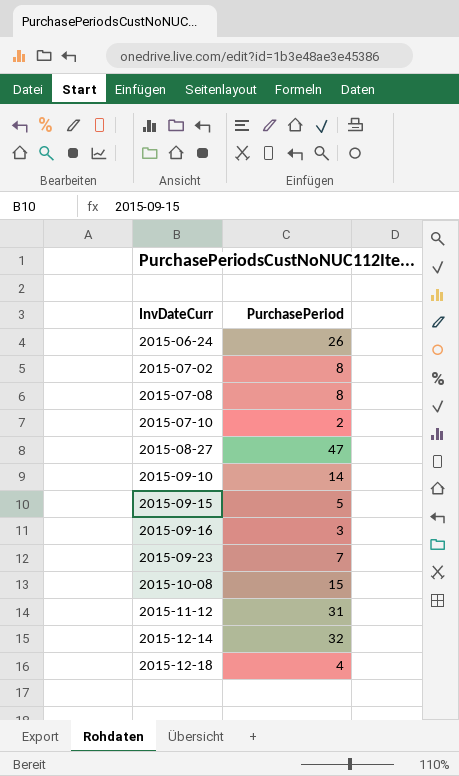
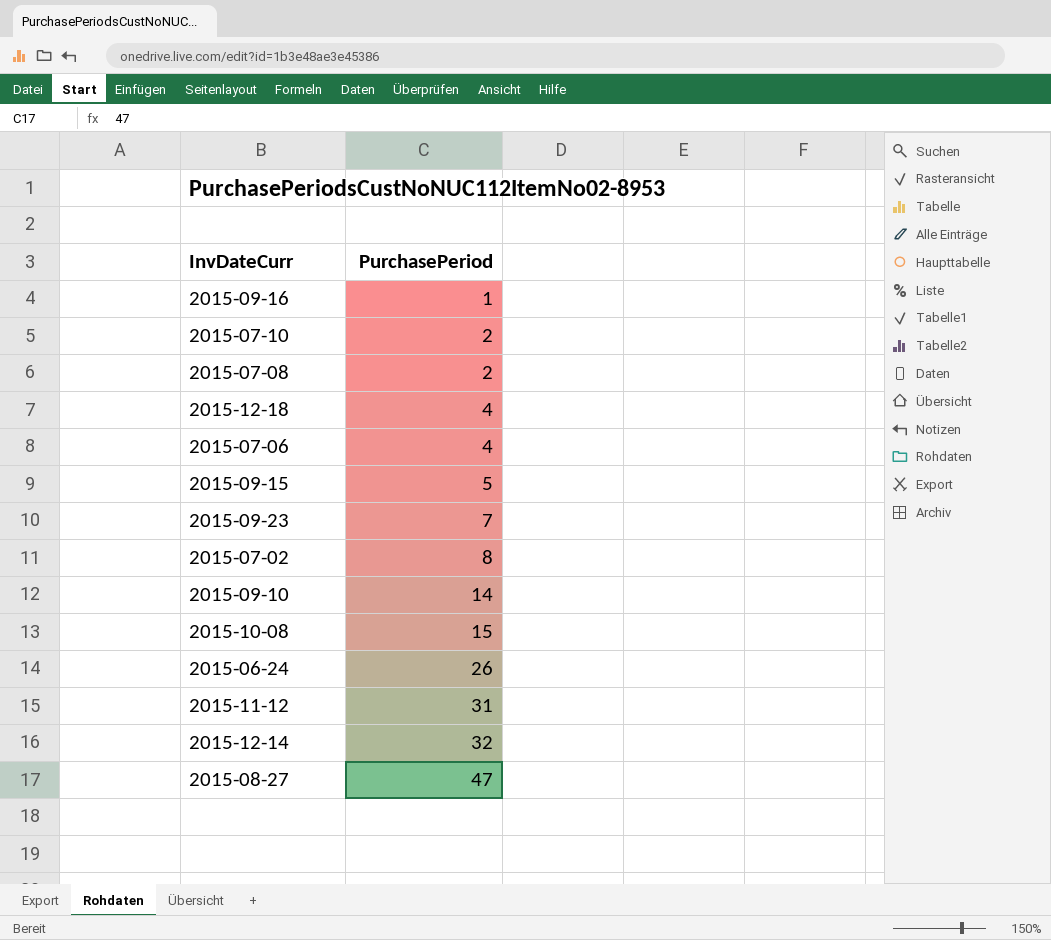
row order: InvDateCurr ascending -> PurchasePeriod ascending
2015-09-16 | PurchasePeriod: 3 -> 1
2015-07-08 | PurchasePeriod: 8 -> 2
row 2015-07-06: none -> 4

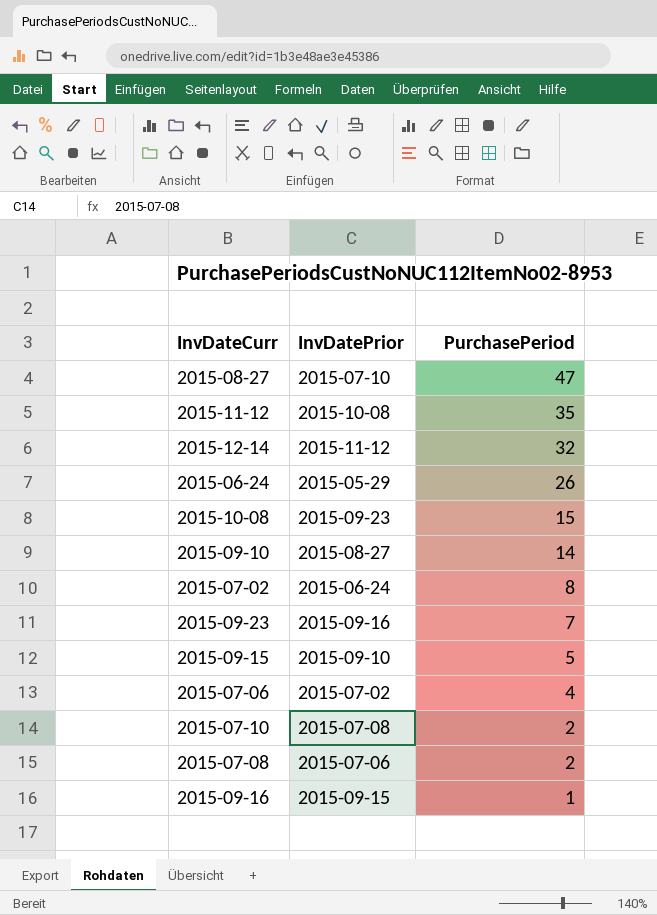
row order: PurchasePeriod ascending -> PurchasePeriod descending
column InvDatePrior | position: none -> 2
row 2015-12-18: 4 -> none
2015-11-12 | PurchasePeriod: 31 -> 35

